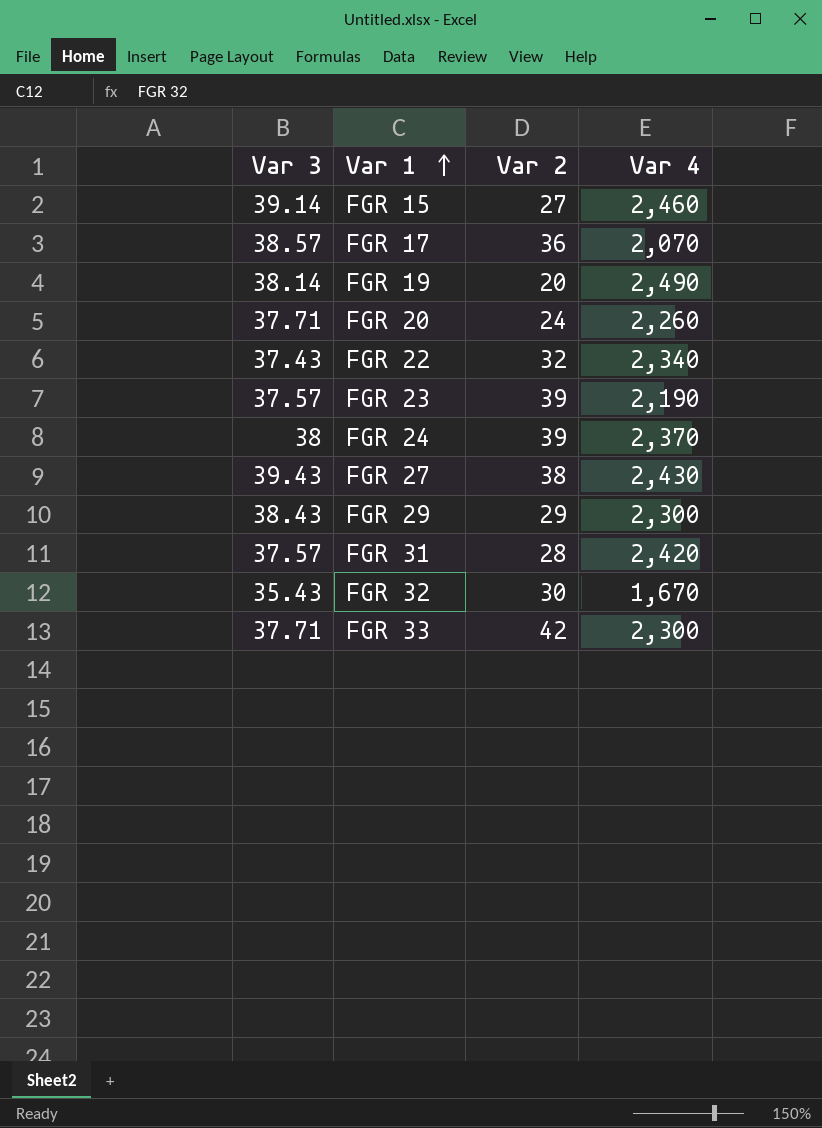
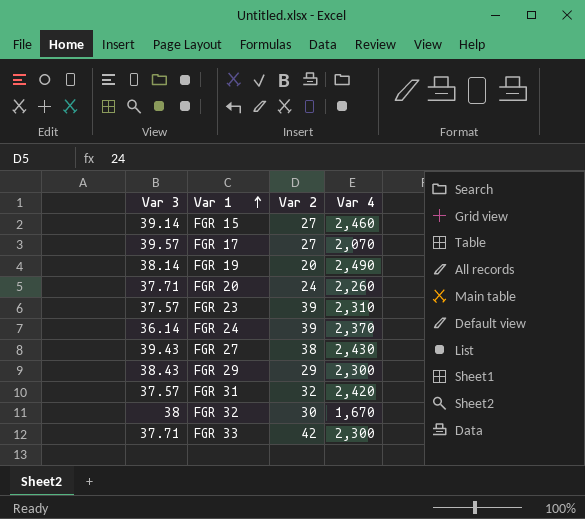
row FGR 22: 37.43 | 32 | 2,340 -> none
FGR 17 | Var 3: 38.57 -> 39.57
FGR 17 | Var 2: 36 -> 27
FGR 23 | Var 4: 2,190 -> 2,310
FGR 24 | Var 3: 38 -> 36.14
FGR 31 | Var 2: 28 -> 32
FGR 32 | Var 3: 35.43 -> 38

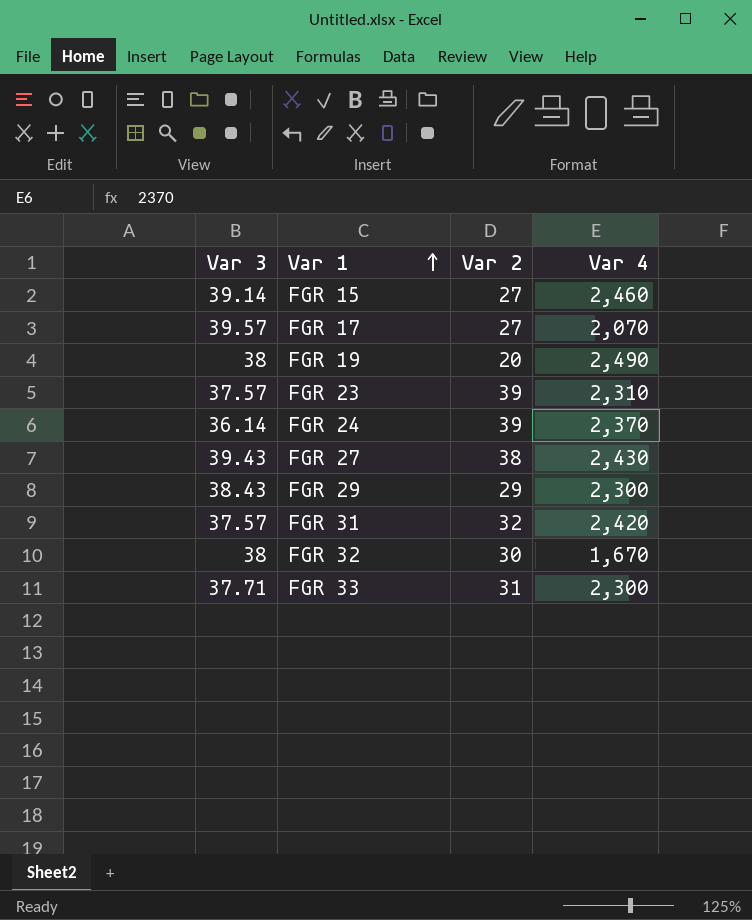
row FGR 20: 37.71 | 24 | 2,260 -> none
FGR 19 | Var 3: 38.14 -> 38
FGR 33 | Var 2: 42 -> 31

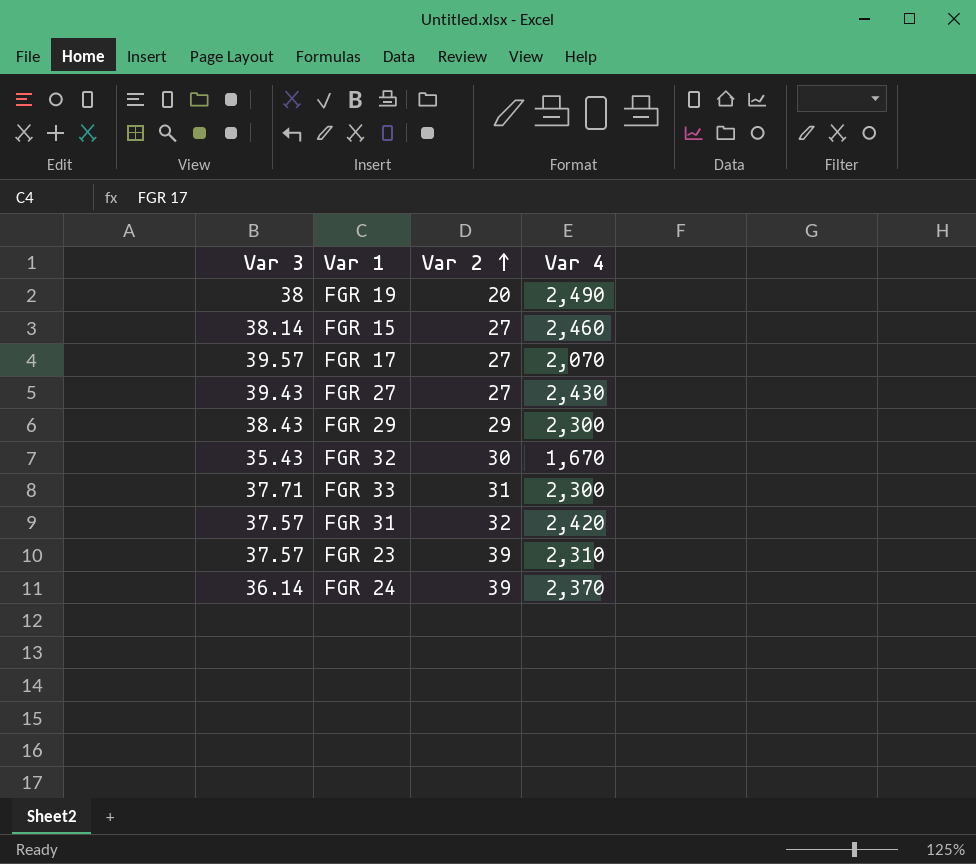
row order: Var 1 ascending -> Var 2 ascending
FGR 15 | Var 3: 39.14 -> 38.14
FGR 27 | Var 2: 38 -> 27
FGR 32 | Var 3: 38 -> 35.43

